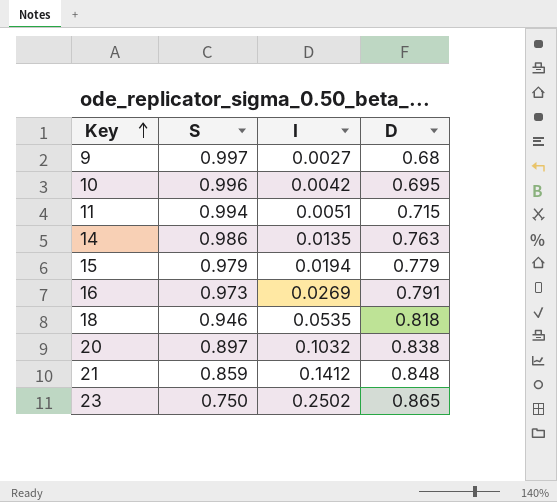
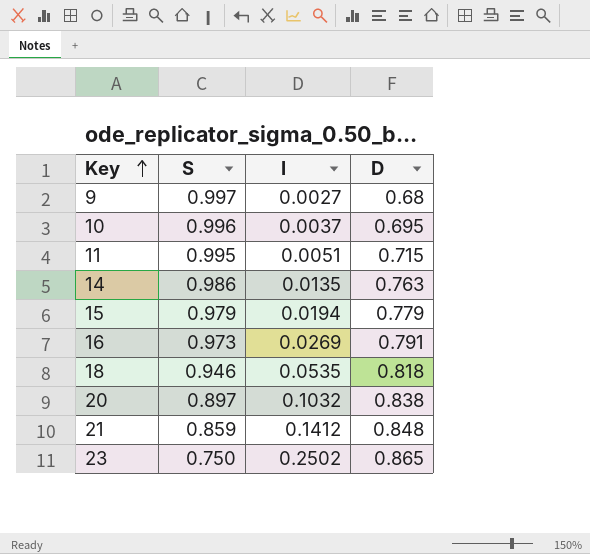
10 | I: 0.0042 -> 0.0037
11 | S: 0.994 -> 0.995

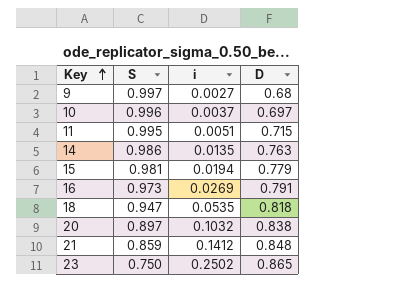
column name: I -> i
10 | D: 0.695 -> 0.697
15 | S: 0.979 -> 0.981
18 | S: 0.946 -> 0.947

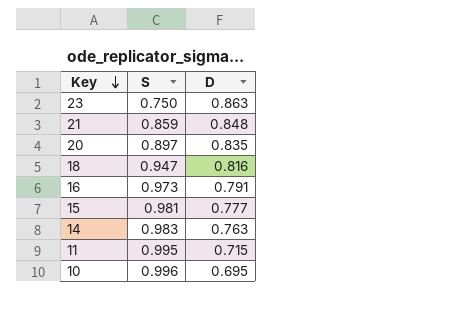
row order: Key ascending -> Key descending
column i | position: 3 -> none
row 9: 0.997 | 0.0027 | 0.68 -> none
23 | D: 0.865 -> 0.863
20 | D: 0.838 -> 0.835
18 | D: 0.818 -> 0.816
15 | D: 0.779 -> 0.777
14 | S: 0.986 -> 0.983
10 | D: 0.697 -> 0.695

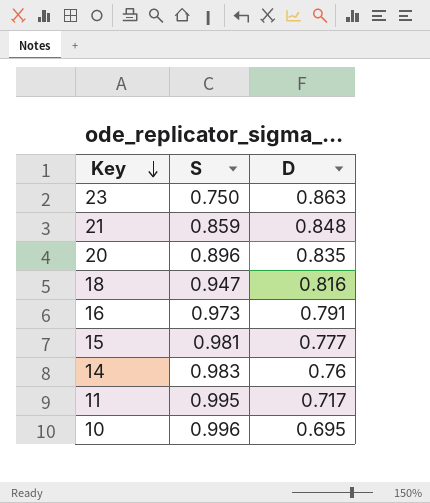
20 | S: 0.897 -> 0.896
14 | D: 0.763 -> 0.76
11 | D: 0.715 -> 0.717

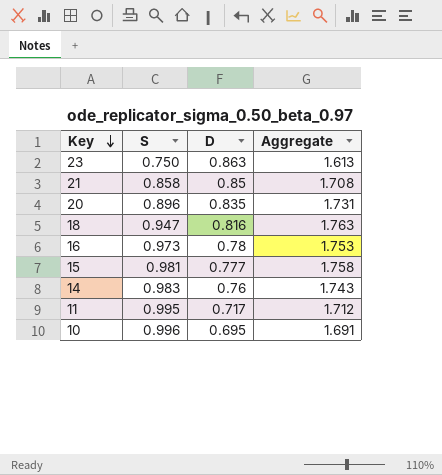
column Aggregate | formula: none -> [S] + [D]
21 | S: 0.859 -> 0.858
21 | D: 0.848 -> 0.85
16 | D: 0.791 -> 0.78

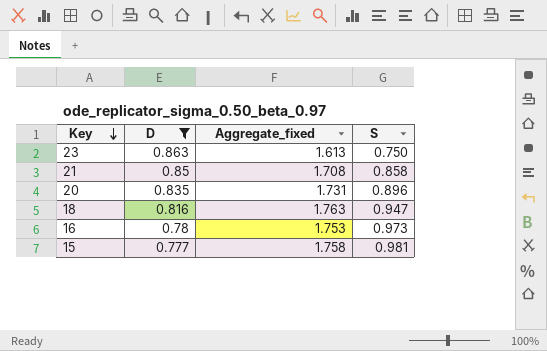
filter: none -> D >= 0.777
column name: Aggregate -> Aggregate_fixed
column S | position: 2 -> 4

